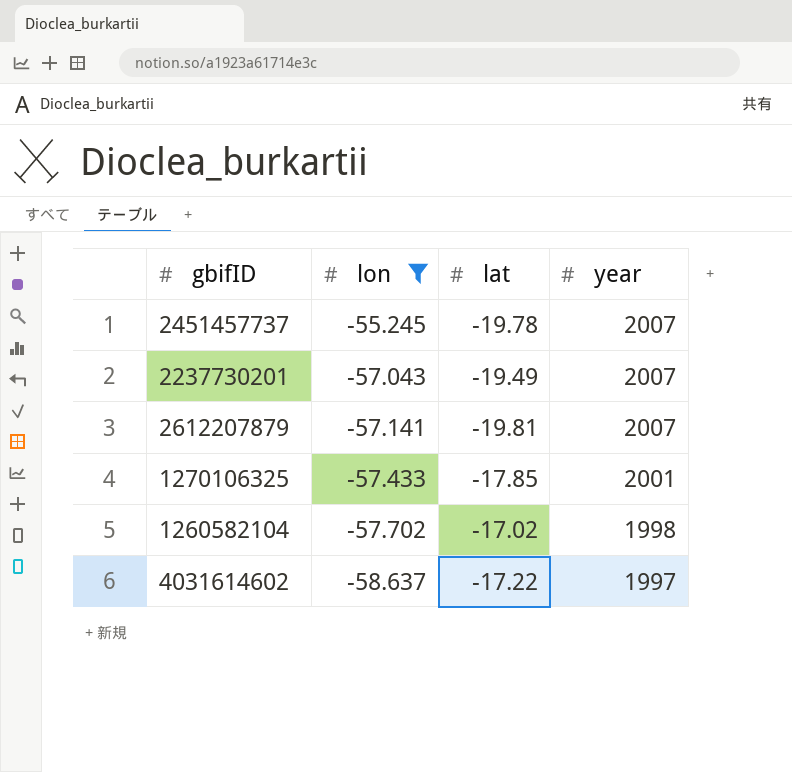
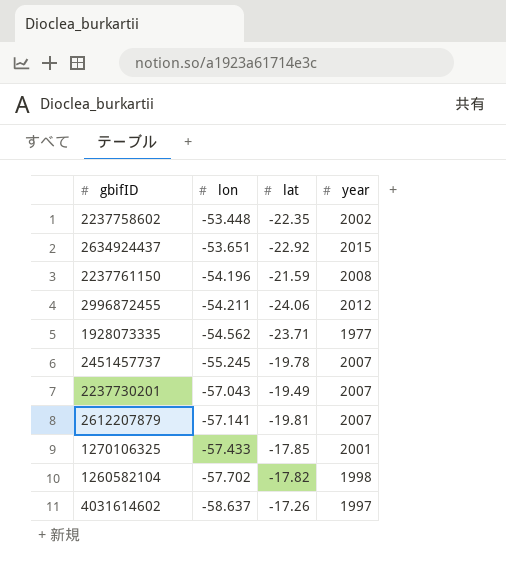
filter: lon <= -55.245 -> none
1260582104 | lat: -17.02 -> -17.82
4031614602 | lat: -17.22 -> -17.26

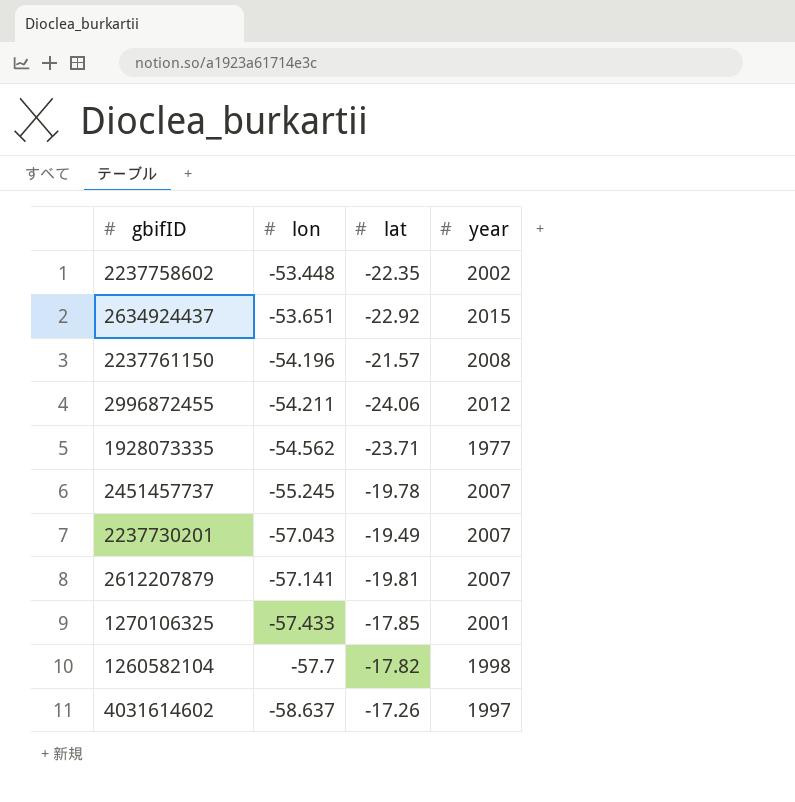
2237761150 | lat: -21.59 -> -21.57
1260582104 | lon: -57.702 -> -57.7

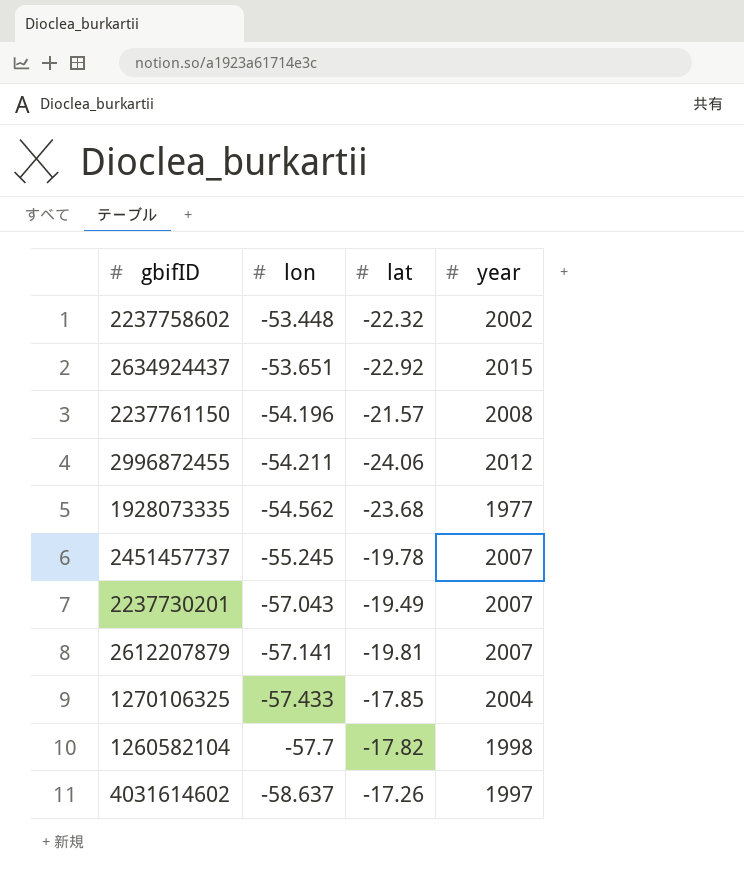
2237758602 | lat: -22.35 -> -22.32
1928073335 | lat: -23.71 -> -23.68
1270106325 | year: 2001 -> 2004

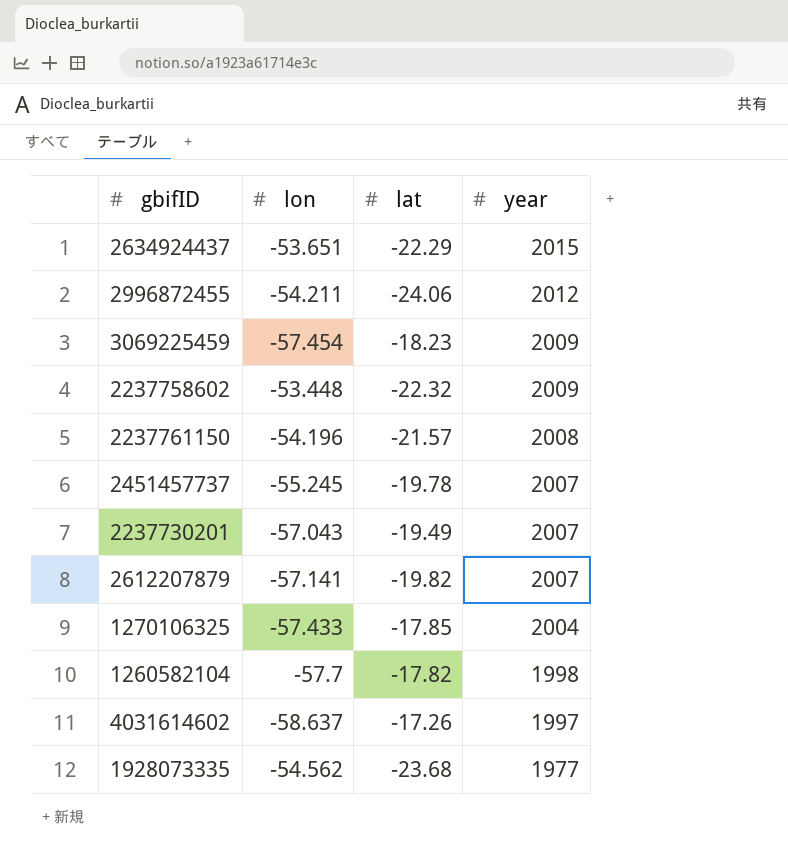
row order: lon descending -> year descending
2634924437 | lat: -22.92 -> -22.29
row 3069225459: none -> -57.454 | -18.23 | 2009
2237758602 | year: 2002 -> 2009
2612207879 | lat: -19.81 -> -19.82

